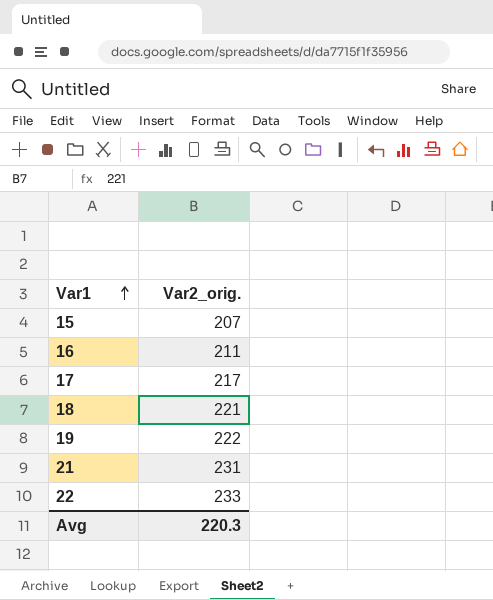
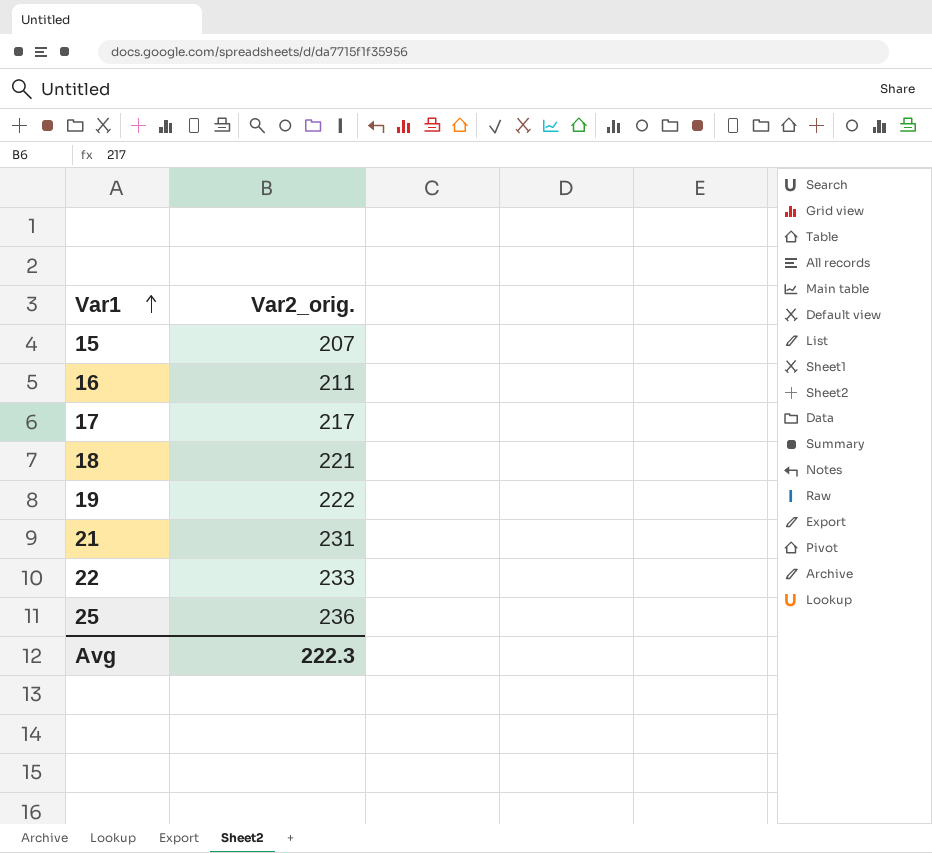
row 25: none -> 236
Avg | Var2_orig.: 220.3 -> 222.3

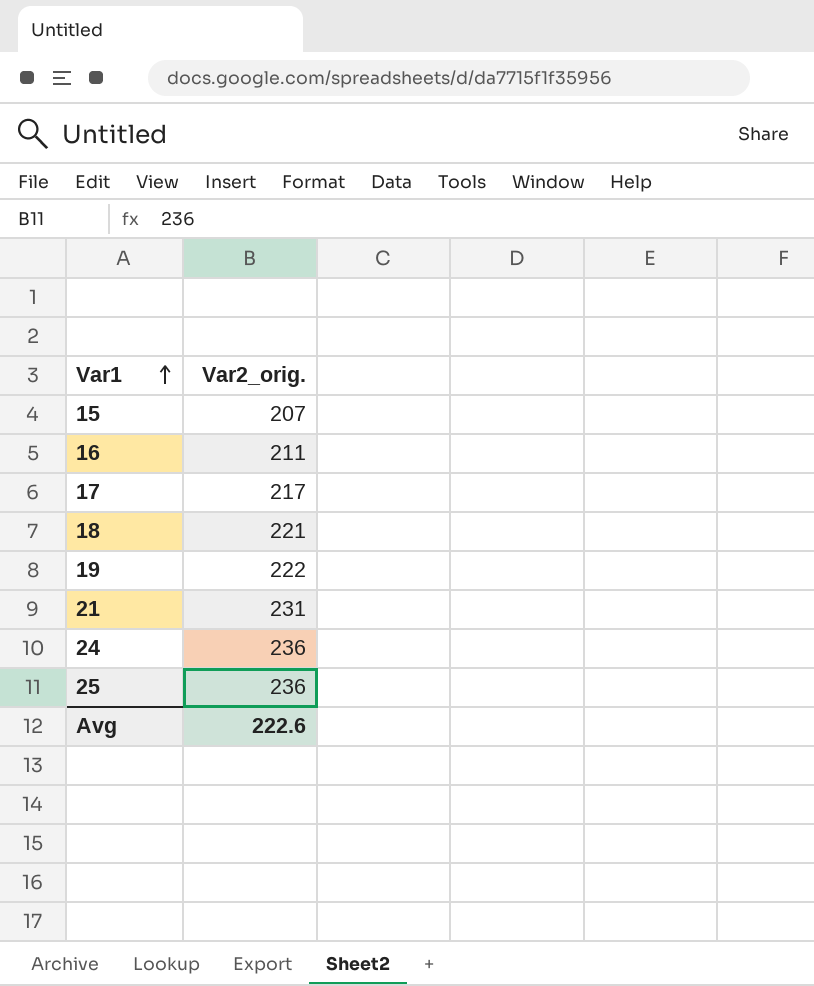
row 22: 233 -> none
row 24: none -> 236
Avg | Var2_orig.: 222.3 -> 222.6

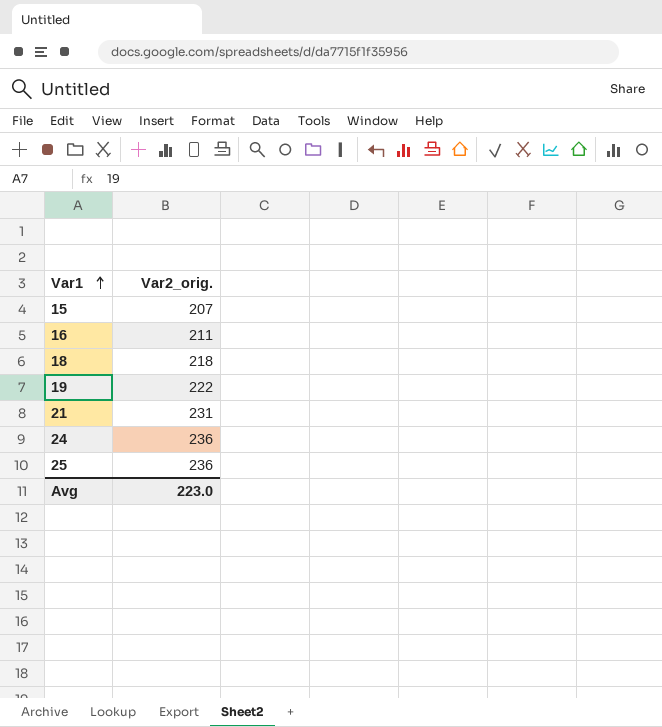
row 17: 217 -> none
18 | Var2_orig.: 221 -> 218
Avg | Var2_orig.: 222.6 -> 223.0

